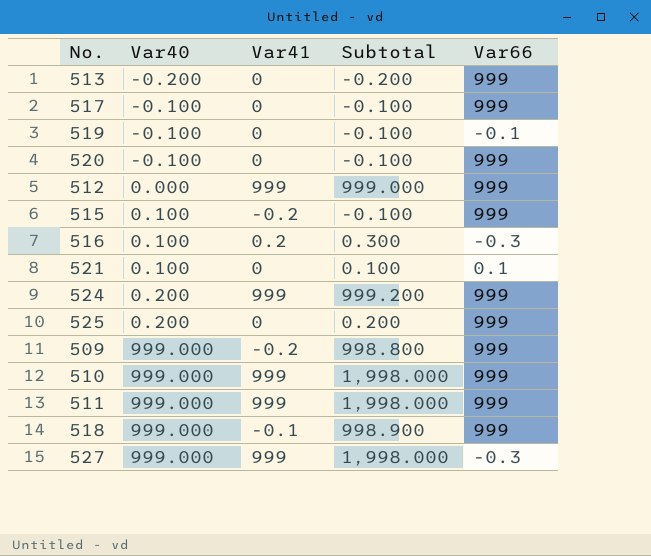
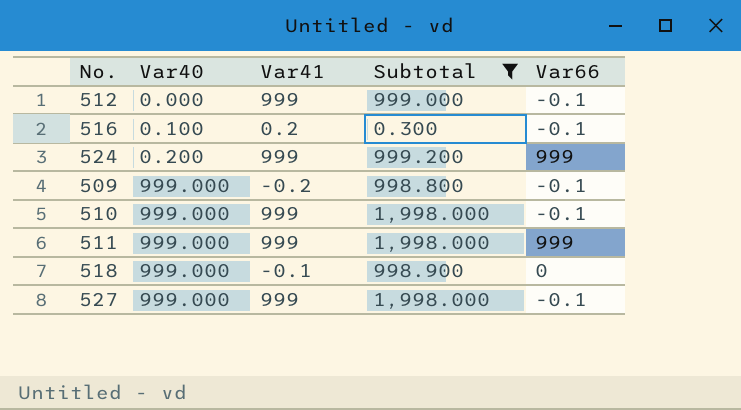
filter: none -> Subtotal >= 0.300
512 | Var66: 999 -> -0.1
516 | Var66: -0.3 -> -0.1
509 | Var66: 999 -> -0.1
510 | Var66: 999 -> -0.1
518 | Var66: 999 -> 0
527 | Var66: -0.3 -> -0.1

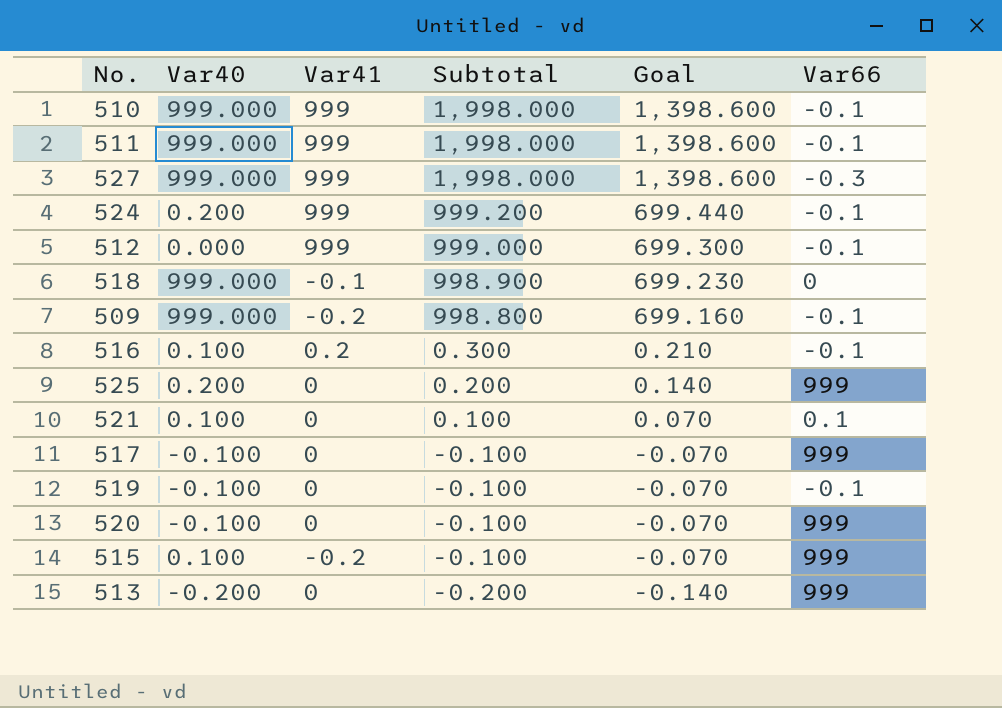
filter: Subtotal >= 0.300 -> none
row order: Var40 ascending -> Subtotal descending
column Goal | formula: none -> [Subtotal] * 0.7
511 | Var66: 999 -> -0.1
527 | Var66: -0.1 -> -0.3
524 | Var66: 999 -> -0.1

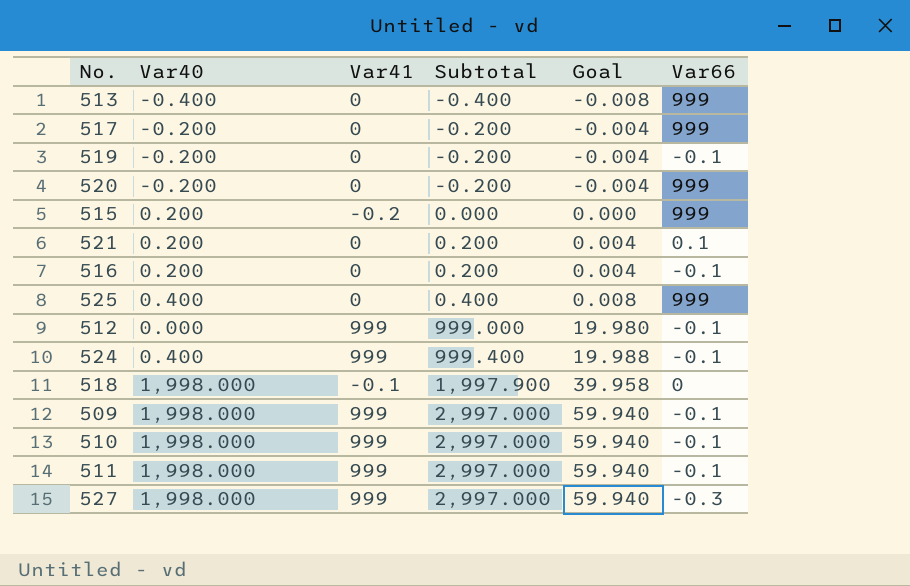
row order: Subtotal descending -> Subtotal ascending
column Goal | formula: [Subtotal] * 0.7 -> [Subtotal] * 0.02
513 | Var40: -0.200 -> -0.400
513 | Subtotal: -0.200 -> -0.400
517 | Var40: -0.100 -> -0.200
517 | Subtotal: -0.100 -> -0.200
519 | Var40: -0.100 -> -0.200
519 | Subtotal: -0.100 -> -0.200
520 | Var40: -0.100 -> -0.200
520 | Subtotal: -0.100 -> -0.200
515 | Var40: 0.100 -> 0.200
515 | Subtotal: -0.100 -> 0.000
521 | Var40: 0.100 -> 0.200
521 | Subtotal: 0.100 -> 0.200
516 | Var40: 0.100 -> 0.200
516 | Var41: 0.2 -> 0
516 | Subtotal: 0.300 -> 0.200
525 | Var40: 0.200 -> 0.400
525 | Subtotal: 0.200 -> 0.400
524 | Var40: 0.200 -> 0.400
524 | Subtotal: 999.200 -> 999.400
518 | Var40: 999.000 -> 1,998.000
518 | Subtotal: 998.900 -> 1,997.900
509 | Var40: 999.000 -> 1,998.000
509 | Var41: -0.2 -> 999
509 | Subtotal: 998.800 -> 2,997.000
510 | Var40: 999.000 -> 1,998.000
510 | Subtotal: 1,998.000 -> 2,997.000
511 | Var40: 999.000 -> 1,998.000
511 | Subtotal: 1,998.000 -> 2,997.000
527 | Var40: 999.000 -> 1,998.000
527 | Subtotal: 1,998.000 -> 2,997.000

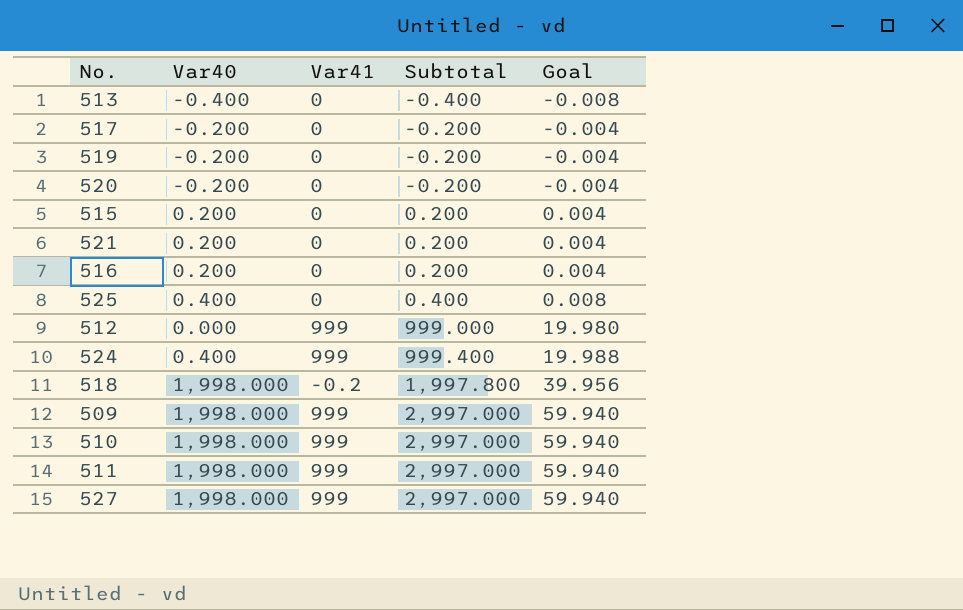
column Var66 | position: 6 -> none
515 | Var41: -0.2 -> 0
515 | Subtotal: 0.000 -> 0.200
515 | Goal: 0.000 -> 0.004
518 | Var41: -0.1 -> -0.2
518 | Subtotal: 1,997.900 -> 1,997.800
518 | Goal: 39.958 -> 39.956

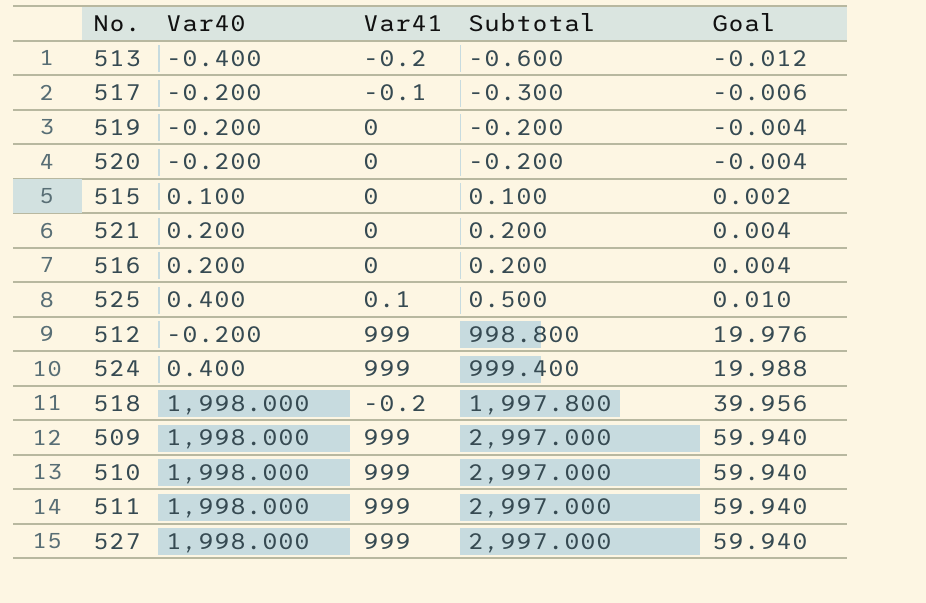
513 | Var41: 0 -> -0.2
513 | Subtotal: -0.400 -> -0.600
513 | Goal: -0.008 -> -0.012
517 | Var41: 0 -> -0.1
517 | Subtotal: -0.200 -> -0.300
517 | Goal: -0.004 -> -0.006
515 | Var40: 0.200 -> 0.100
515 | Subtotal: 0.200 -> 0.100
515 | Goal: 0.004 -> 0.002
525 | Var41: 0 -> 0.1
525 | Subtotal: 0.400 -> 0.500
525 | Goal: 0.008 -> 0.010
512 | Var40: 0.000 -> -0.200
512 | Subtotal: 999.000 -> 998.800
512 | Goal: 19.980 -> 19.976

